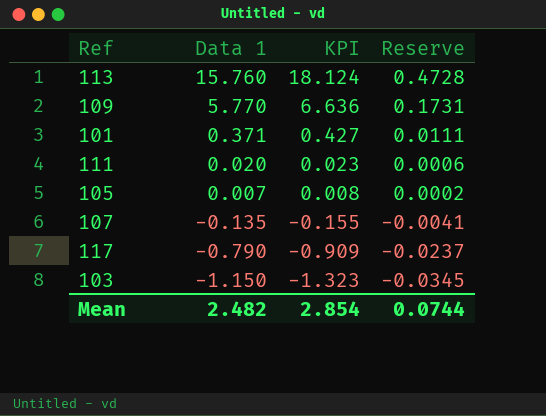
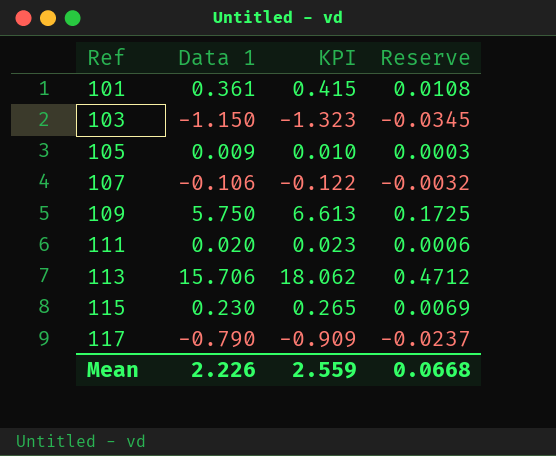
row order: Data 1 descending -> Ref ascending
101 | Data 1: 0.371 -> 0.361
101 | KPI: 0.427 -> 0.415
101 | Reserve: 0.0111 -> 0.0108
105 | Data 1: 0.007 -> 0.009
105 | KPI: 0.008 -> 0.010
105 | Reserve: 0.0002 -> 0.0003
107 | Data 1: -0.135 -> -0.106
107 | KPI: -0.155 -> -0.122
107 | Reserve: -0.0041 -> -0.0032
109 | Data 1: 5.770 -> 5.750
109 | KPI: 6.636 -> 6.613
109 | Reserve: 0.1731 -> 0.1725
113 | Data 1: 15.760 -> 15.706
113 | KPI: 18.124 -> 18.062
113 | Reserve: 0.4728 -> 0.4712
row 115: none -> 0.230 | 0.265 | 0.0069
Mean | Data 1: 2.482 -> 2.226
Mean | KPI: 2.854 -> 2.559
Mean | Reserve: 0.0744 -> 0.0668

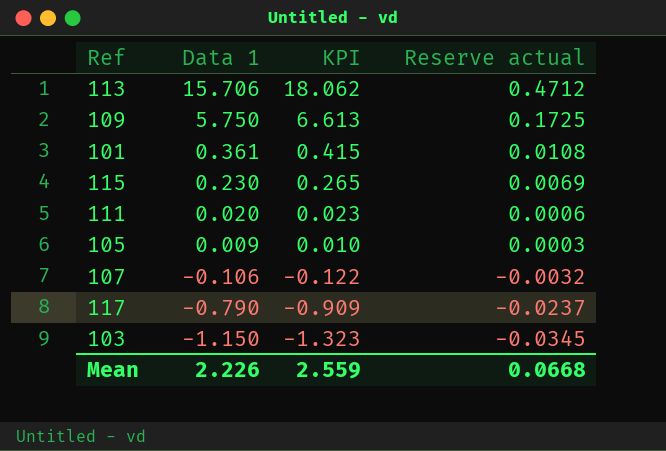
row order: Ref ascending -> Data 1 descending
column name: Reserve -> Reserve actual

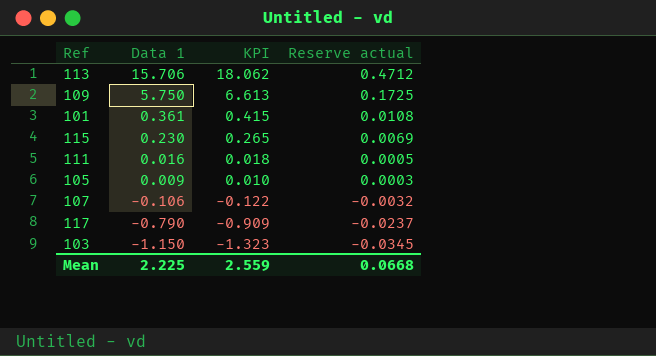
111 | Data 1: 0.020 -> 0.016
111 | KPI: 0.023 -> 0.018
111 | Reserve actual: 0.0006 -> 0.0005
Mean | Data 1: 2.226 -> 2.225

